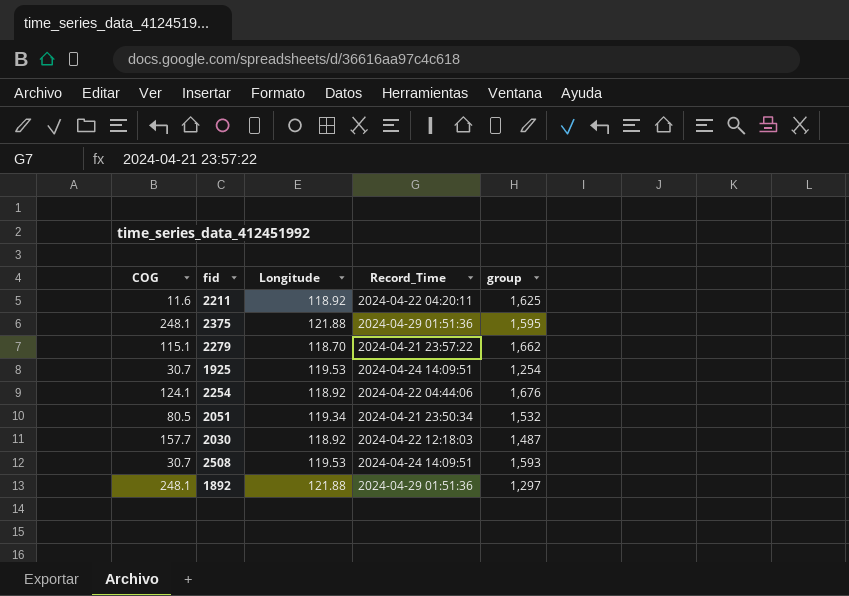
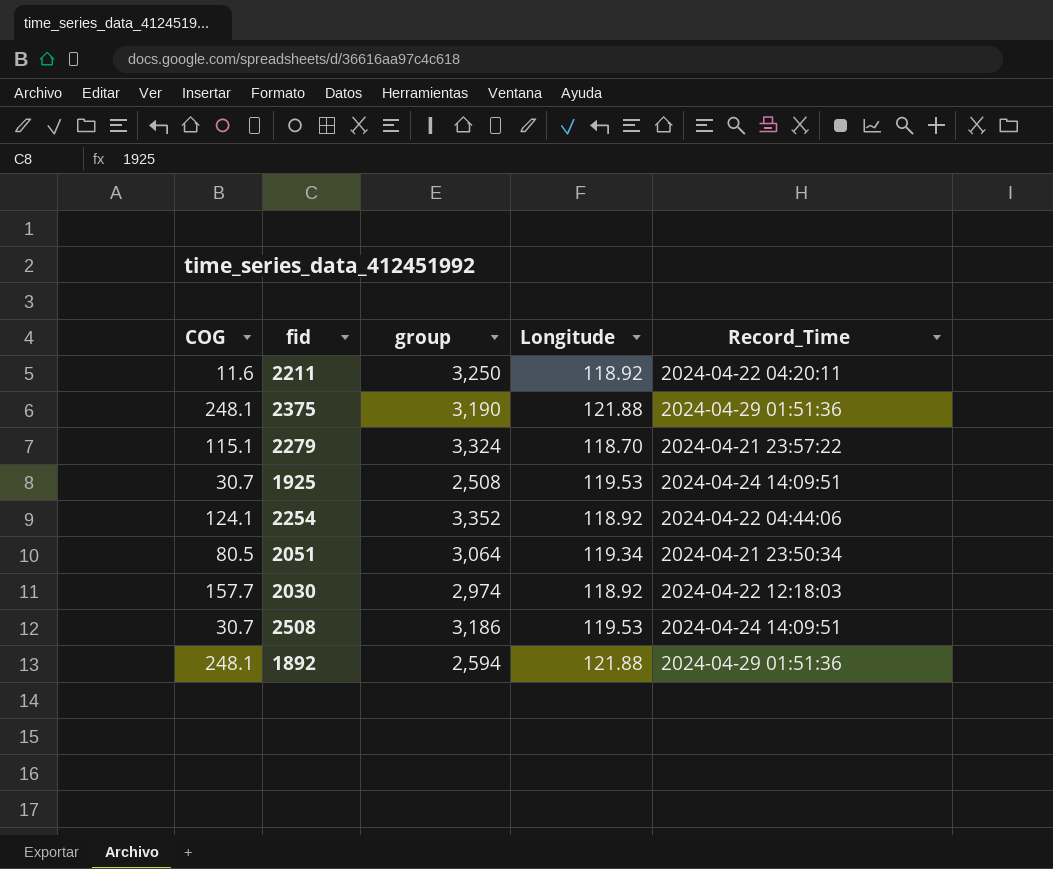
column group | position: 5 -> 3
2211 | group: 1,625 -> 3,250
2375 | group: 1,595 -> 3,190
2279 | group: 1,662 -> 3,324
1925 | group: 1,254 -> 2,508
2254 | group: 1,676 -> 3,352
2051 | group: 1,532 -> 3,064
2030 | group: 1,487 -> 2,974
2508 | group: 1,593 -> 3,186
1892 | group: 1,297 -> 2,594

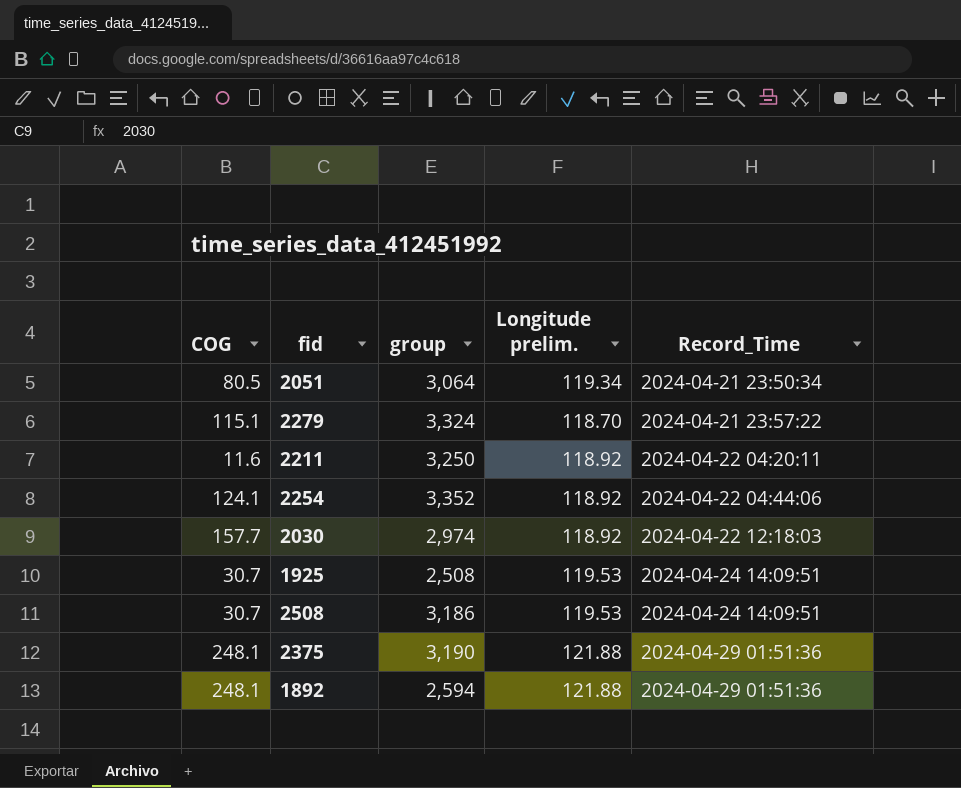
row order: none -> Record_Time ascending
column name: Longitude -> Longitude prelim.

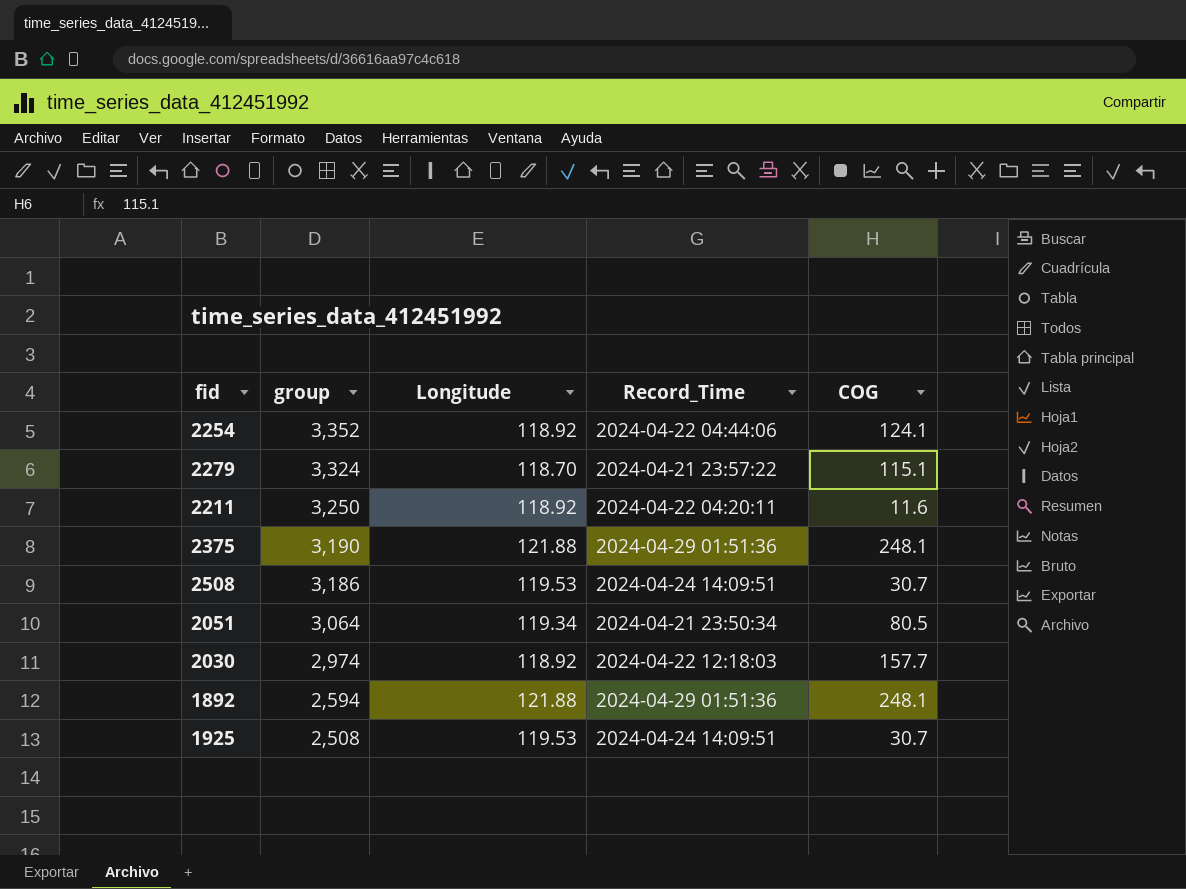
row order: Record_Time ascending -> group descending
column name: Longitude prelim. -> Longitude
column COG | position: 1 -> 5

